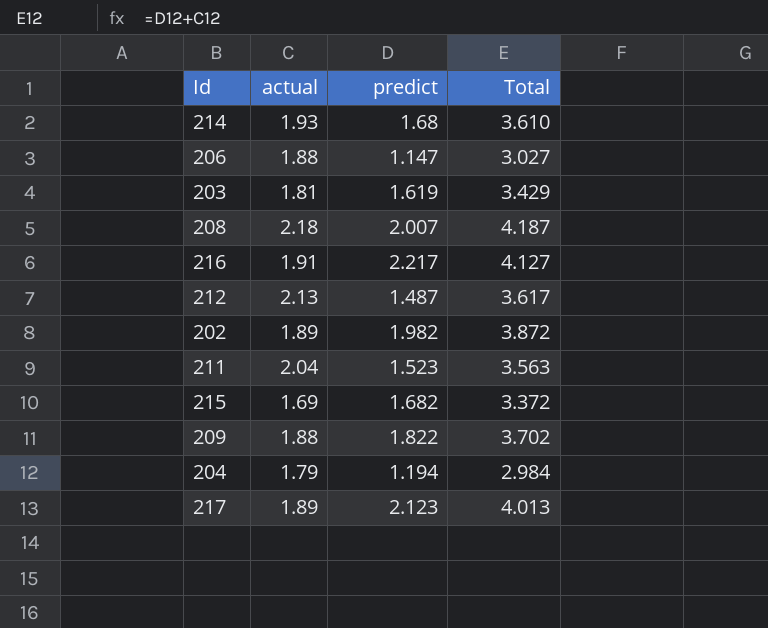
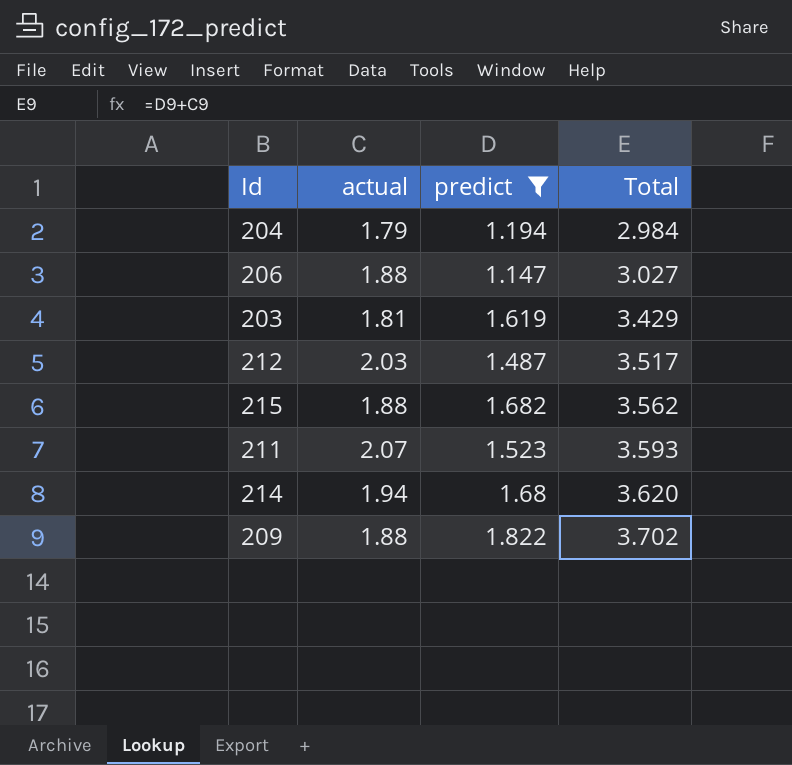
filter: none -> predict <= 1.822
row order: none -> Total ascending
212 | actual: 2.13 -> 2.03
212 | Total: 3.617 -> 3.517
215 | actual: 1.69 -> 1.88
215 | Total: 3.372 -> 3.562
211 | actual: 2.04 -> 2.07
211 | Total: 3.563 -> 3.593
214 | actual: 1.93 -> 1.94
214 | Total: 3.610 -> 3.620

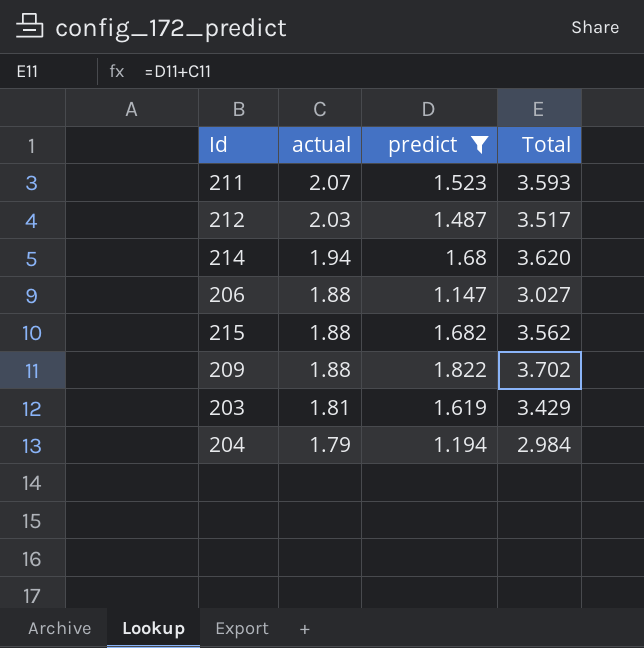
row order: Total ascending -> actual descending

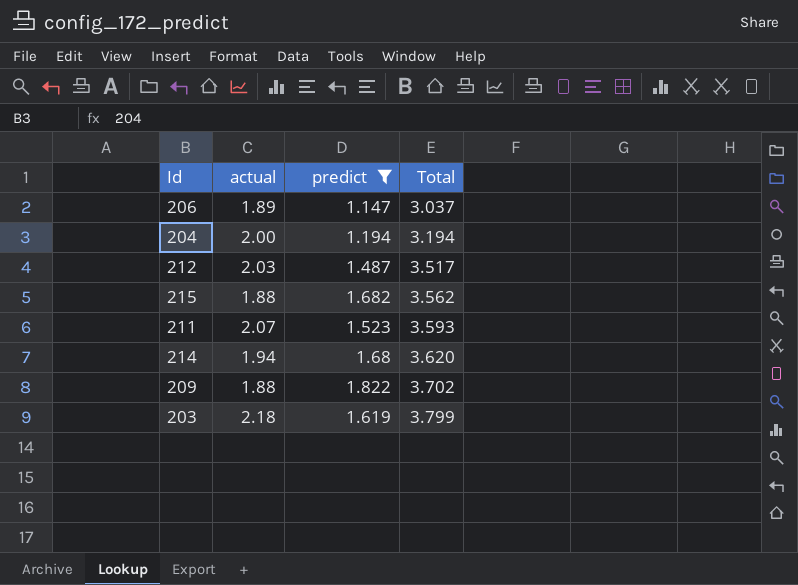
row order: actual descending -> Total ascending
206 | actual: 1.88 -> 1.89
206 | Total: 3.027 -> 3.037
204 | actual: 1.79 -> 2.00
204 | Total: 2.984 -> 3.194
203 | actual: 1.81 -> 2.18
203 | Total: 3.429 -> 3.799

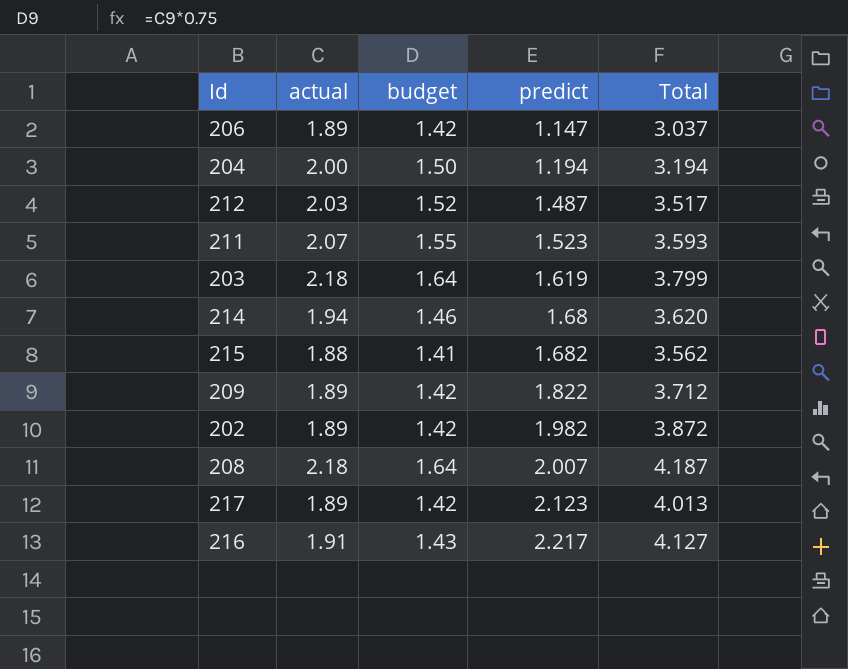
filter: predict <= 1.822 -> none
row order: Total ascending -> predict ascending
column budget | formula: none -> [actual] * 0.75
209 | actual: 1.88 -> 1.89
209 | Total: 3.702 -> 3.712

